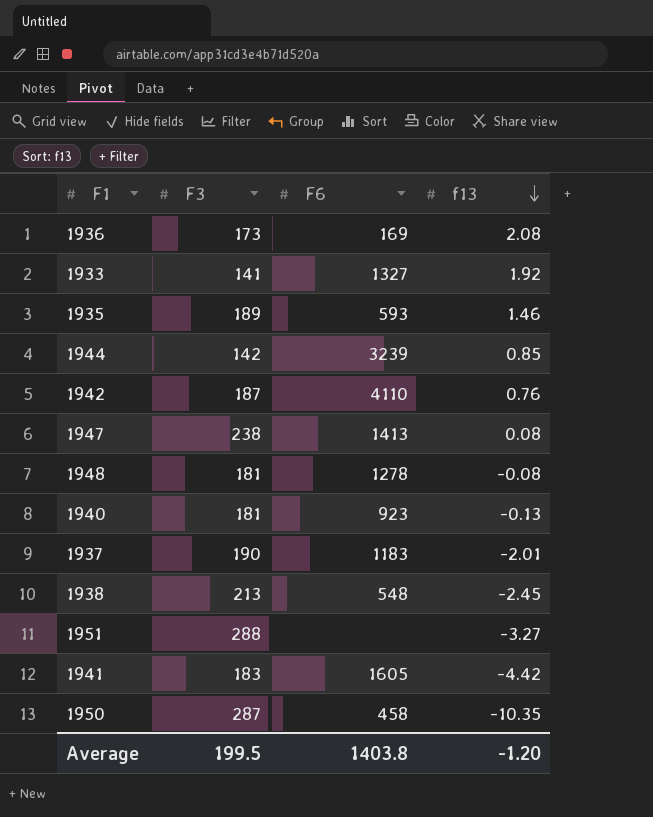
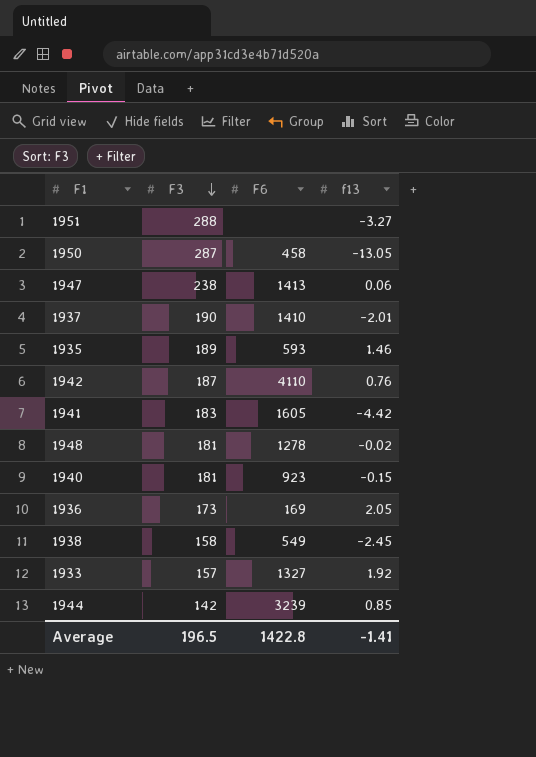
row order: f13 descending -> F3 descending
1950 | f13: -10.35 -> -13.05
1947 | f13: 0.08 -> 0.06
1937 | F6: 1183 -> 1410
1948 | f13: -0.08 -> -0.02
1940 | f13: -0.13 -> -0.15
1936 | f13: 2.08 -> 2.05
1938 | F3: 213 -> 158
1938 | F6: 548 -> 549
1933 | F3: 141 -> 157
Average | F3: 199.5 -> 196.5
Average | F6: 1403.8 -> 1422.8
Average | f13: -1.20 -> -1.41

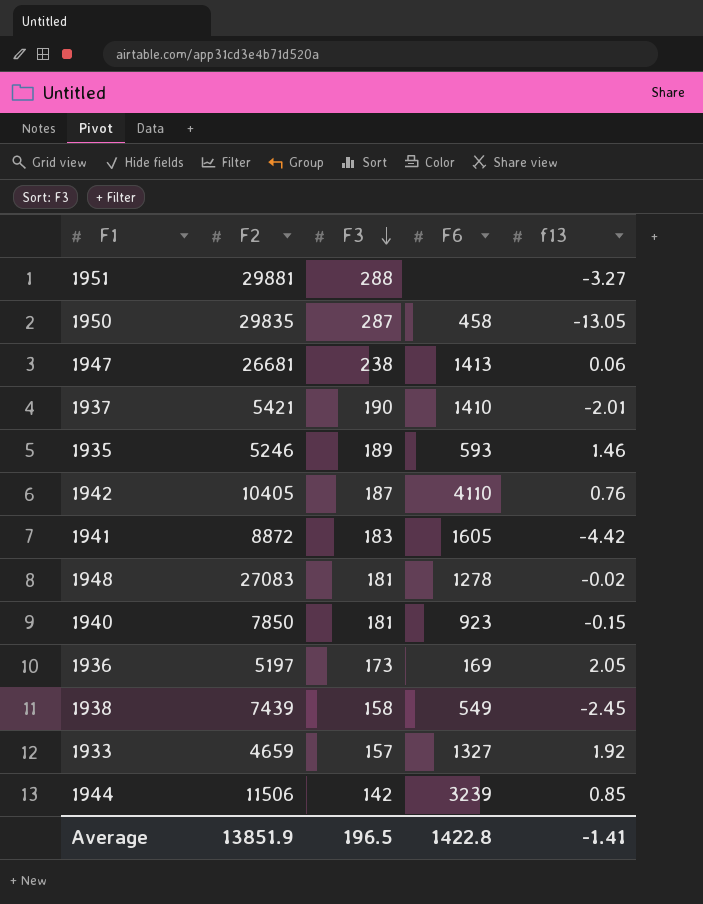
column F2 | position: none -> 2

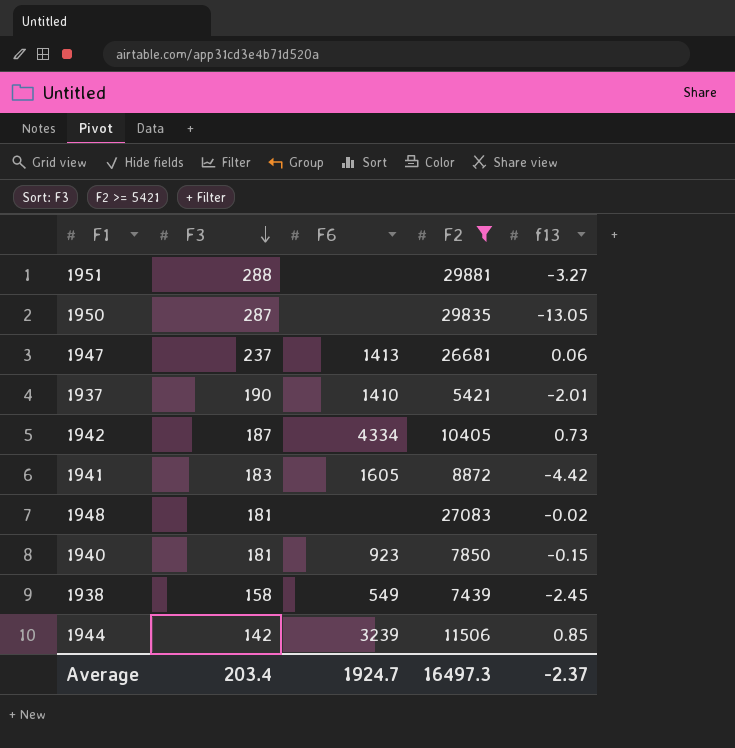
filter: none -> F2 >= 5421
column F2 | position: 2 -> 4
1950 | F6: 458 -> none
1947 | F3: 238 -> 237
1942 | F6: 4110 -> 4334
1942 | f13: 0.76 -> 0.73
1948 | F6: 1278 -> none
Average | F3: 196.5 -> 203.4
Average | F6: 1422.8 -> 1924.7
Average | F2: 13851.9 -> 16497.3
Average | f13: -1.41 -> -2.37

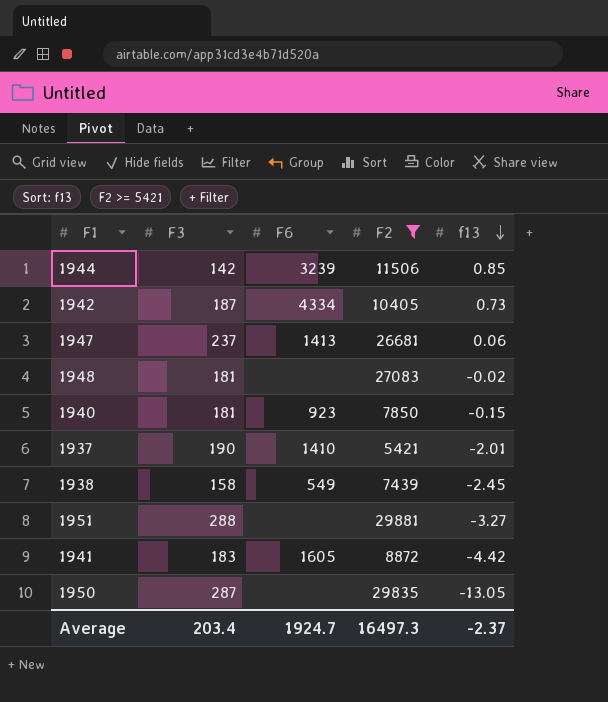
row order: F3 descending -> f13 descending

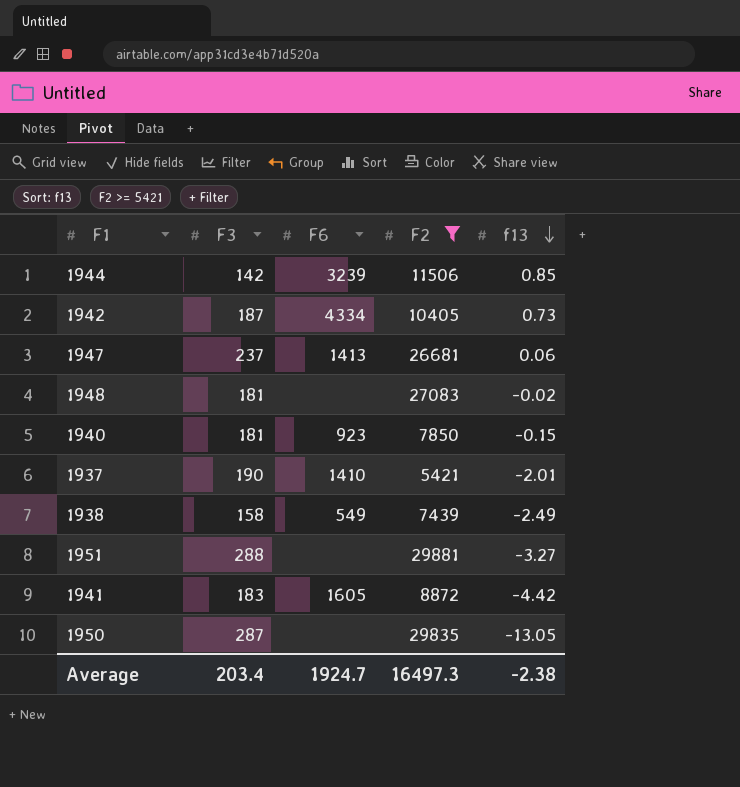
1938 | f13: -2.45 -> -2.49
Average | f13: -2.37 -> -2.38

